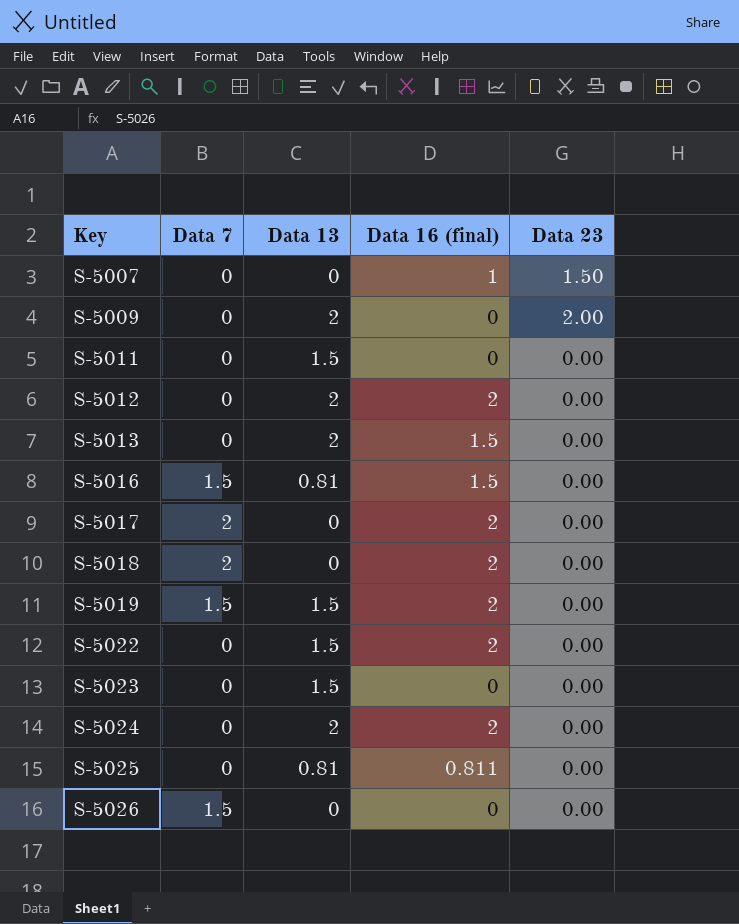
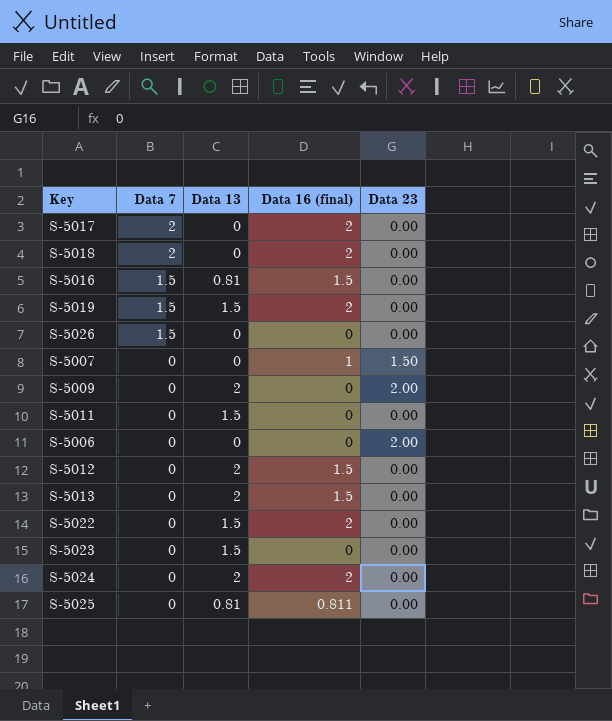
row order: Key ascending -> Data 7 descending
row S-5006: none -> 0 | 0 | 0 | 2.00
S-5012 | Data 16 (final): 2 -> 1.5

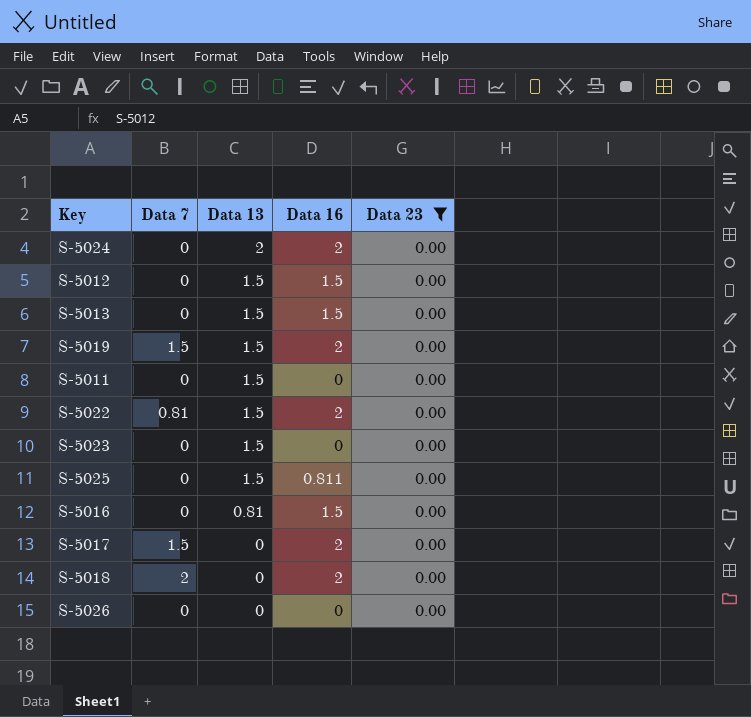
filter: none -> Data 23 = 0.00
row order: Data 7 descending -> Data 13 descending
column name: Data 16 (final) -> Data 16
S-5012 | Data 13: 2 -> 1.5
S-5013 | Data 13: 2 -> 1.5
S-5022 | Data 7: 0 -> 0.81
S-5025 | Data 13: 0.81 -> 1.5
S-5016 | Data 7: 1.5 -> 0
S-5017 | Data 7: 2 -> 1.5
S-5026 | Data 7: 1.5 -> 0

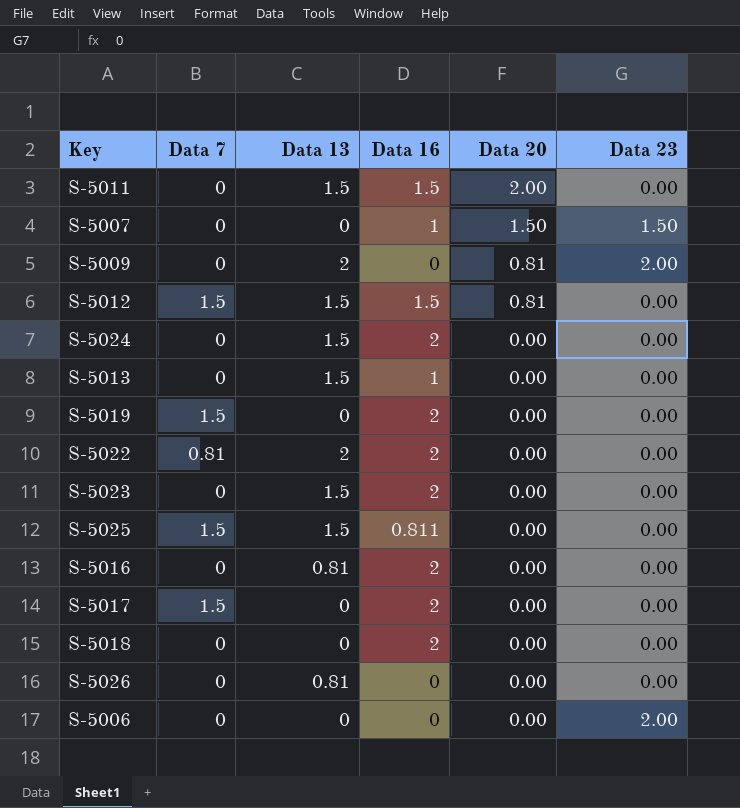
filter: Data 23 = 0.00 -> none
row order: Data 13 descending -> Data 20 descending
column Data 20 | position: none -> 5
S-5011 | Data 16: 0 -> 1.5
S-5012 | Data 7: 0 -> 1.5
S-5024 | Data 13: 2 -> 1.5
S-5013 | Data 16: 1.5 -> 1
S-5019 | Data 13: 1.5 -> 0
S-5022 | Data 13: 1.5 -> 2
S-5023 | Data 16: 0 -> 2
S-5025 | Data 7: 0 -> 1.5
S-5016 | Data 16: 1.5 -> 2
S-5018 | Data 7: 2 -> 0
S-5026 | Data 13: 0 -> 0.81

